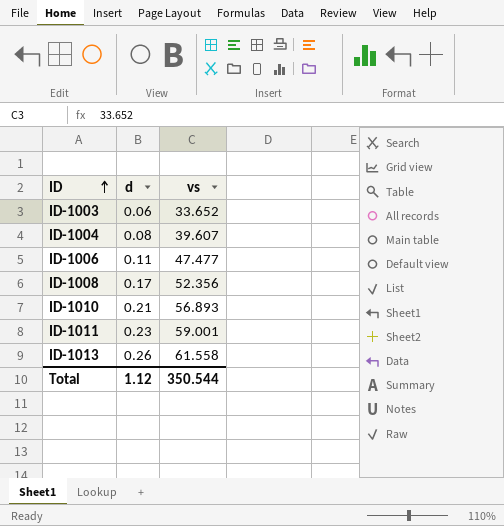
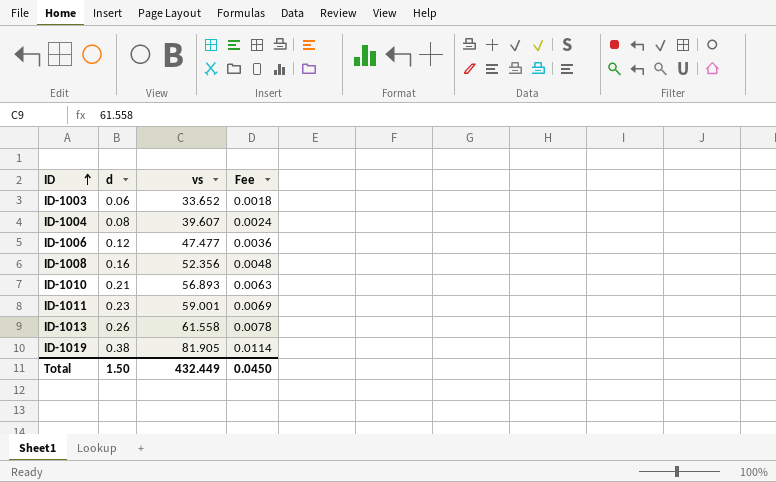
column Fee | formula: none -> [d] * 0.03
ID-1006 | d: 0.11 -> 0.12
ID-1008 | d: 0.17 -> 0.16
row ID-1019: none -> 0.38 | 81.905 | 0.0114
Total | d: 1.12 -> 1.50
Total | vs: 350.544 -> 432.449

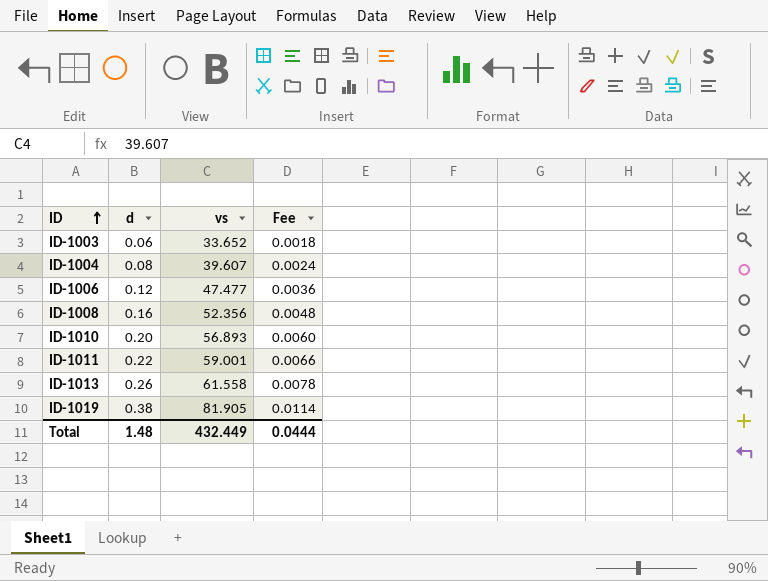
ID-1010 | d: 0.21 -> 0.20
ID-1010 | Fee: 0.0063 -> 0.0060
ID-1011 | d: 0.23 -> 0.22
ID-1011 | Fee: 0.0069 -> 0.0066
Total | d: 1.50 -> 1.48
Total | Fee: 0.0450 -> 0.0444

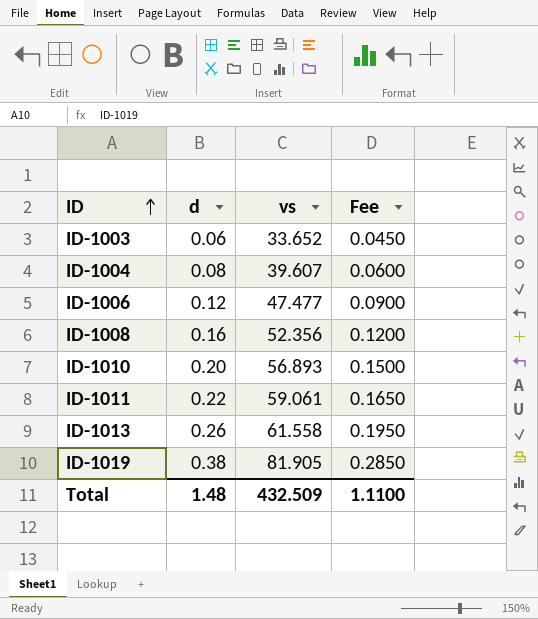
column Fee | formula: [d] * 0.03 -> [d] * 0.75
ID-1011 | vs: 59.001 -> 59.061
Total | vs: 432.449 -> 432.509
Total | Fee: 0.0444 -> 1.1100

